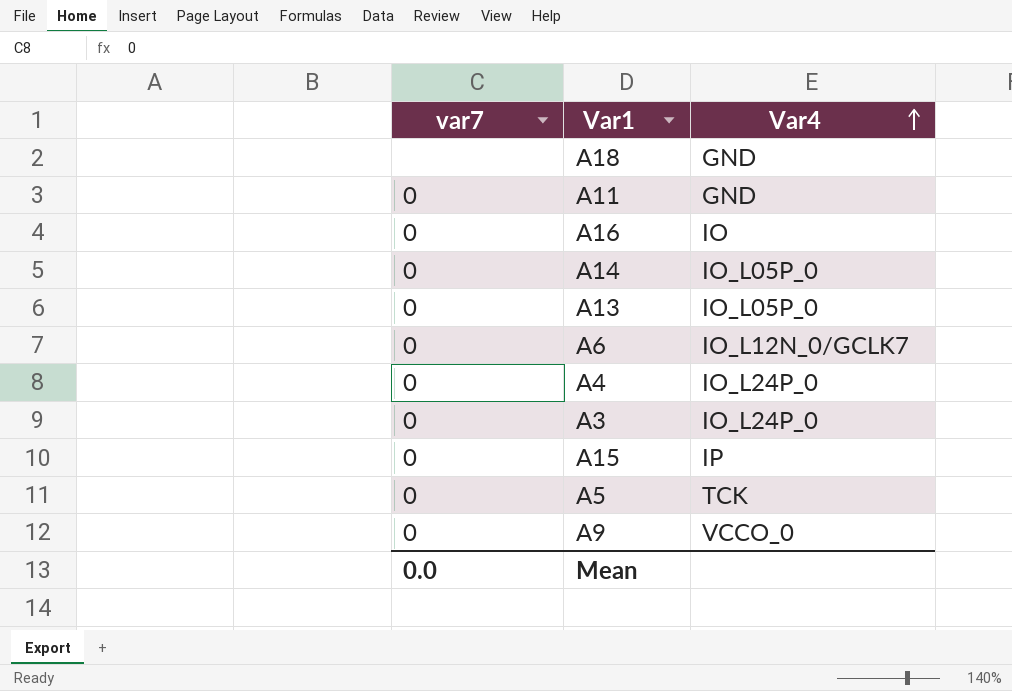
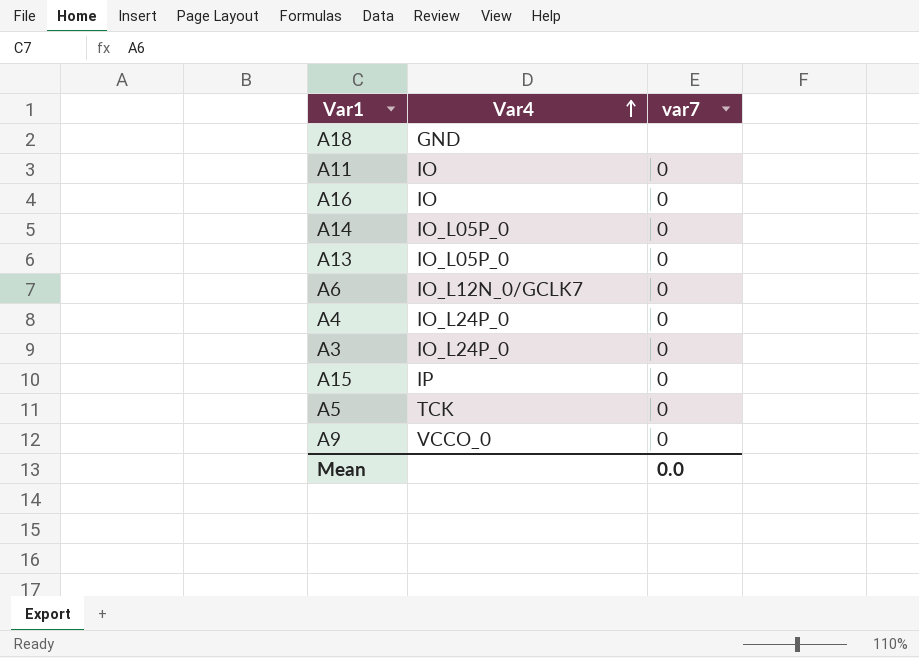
column var7 | position: 1 -> 3
A11 | Var4: GND -> IO

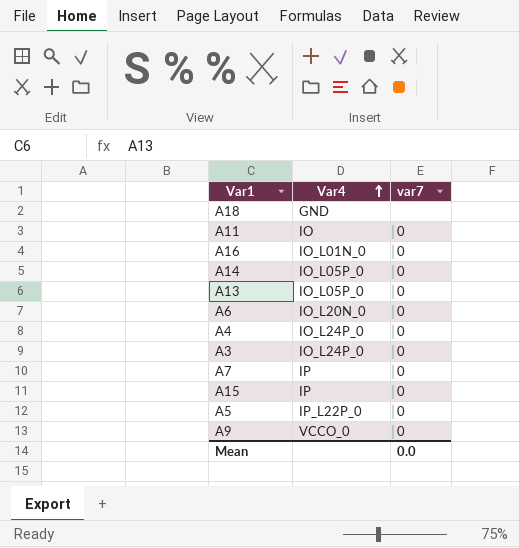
A16 | Var4: IO -> IO_L01N_0
A6 | Var4: IO_L12N_0/GCLK7 -> IO_L20N_0
row A7: none -> IP | 0
A5 | Var4: TCK -> IP_L22P_0

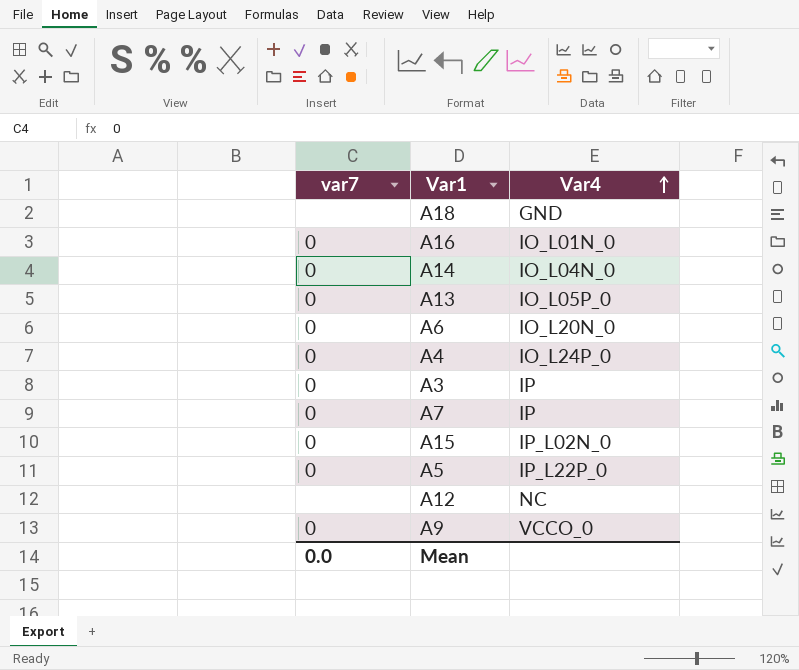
column var7 | position: 3 -> 1
row A11: IO | 0 -> none
A14 | Var4: IO_L05P_0 -> IO_L04N_0
A3 | Var4: IO_L24P_0 -> IP
A15 | Var4: IP -> IP_L02N_0
row A12: none -> none | NC

